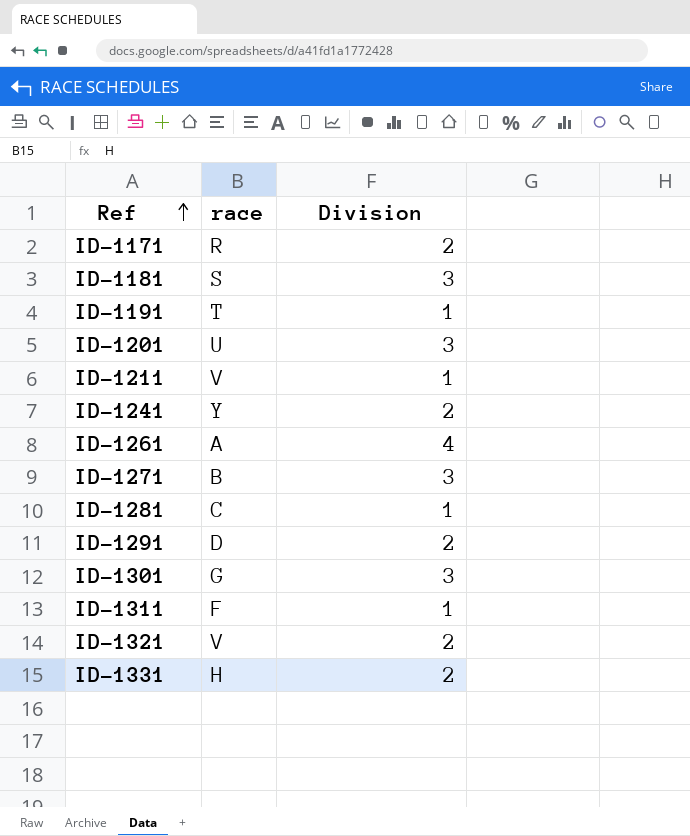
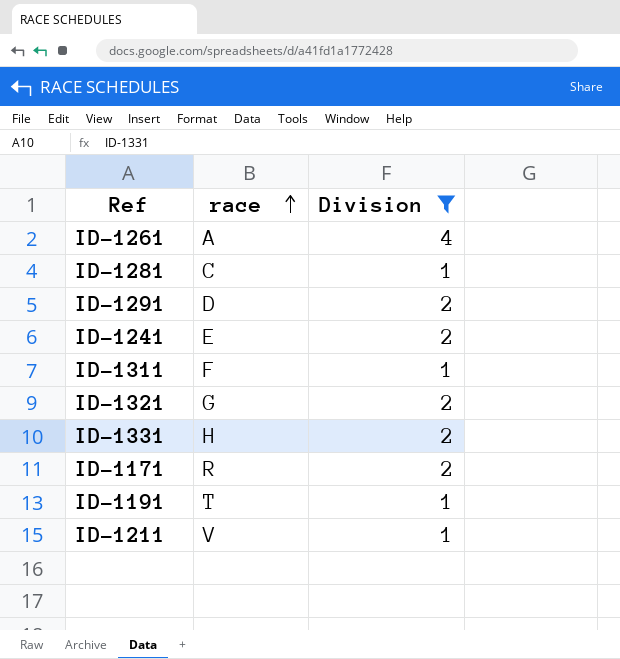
filter: none -> Division != 3
row order: Ref ascending -> race ascending
ID-1241 | race: Y -> E
ID-1321 | race: V -> G

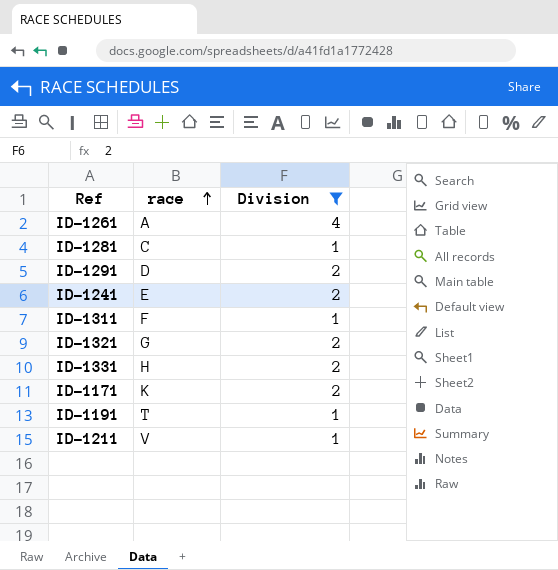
ID-1171 | race: R -> K

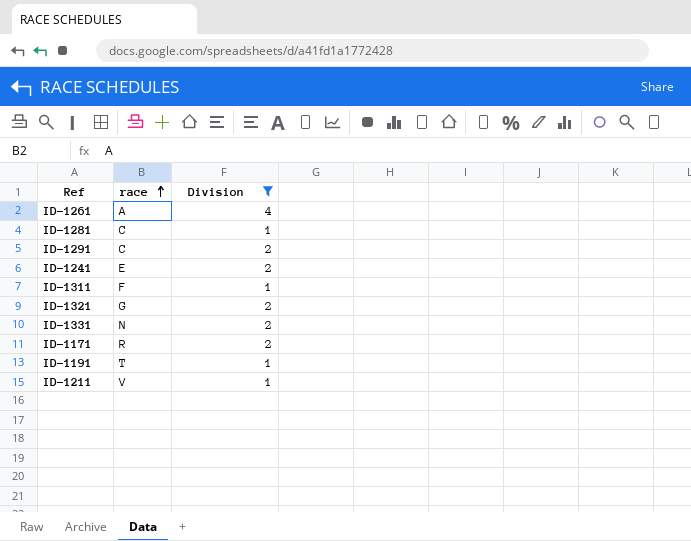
ID-1291 | race: D -> C
ID-1331 | race: H -> N
ID-1171 | race: K -> R

